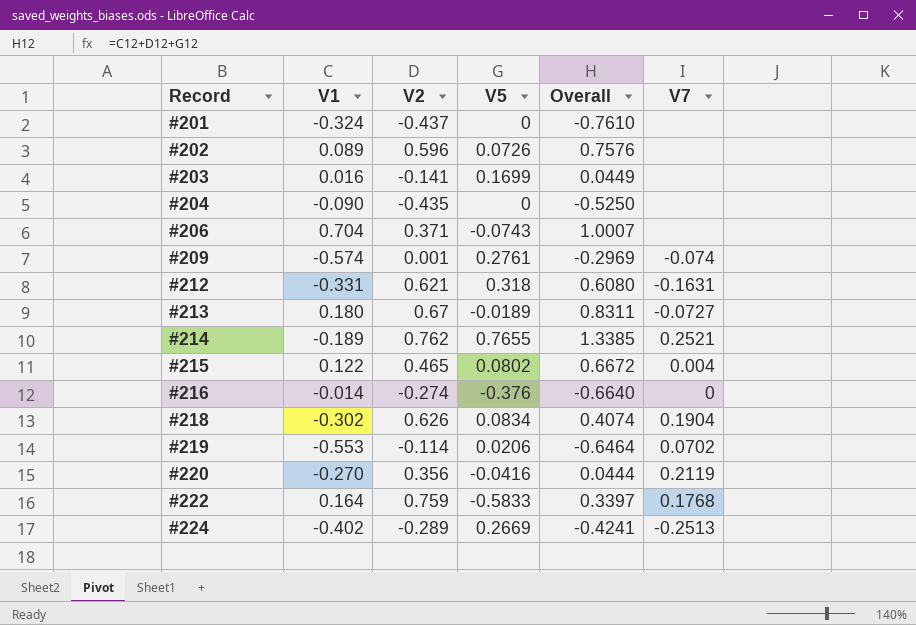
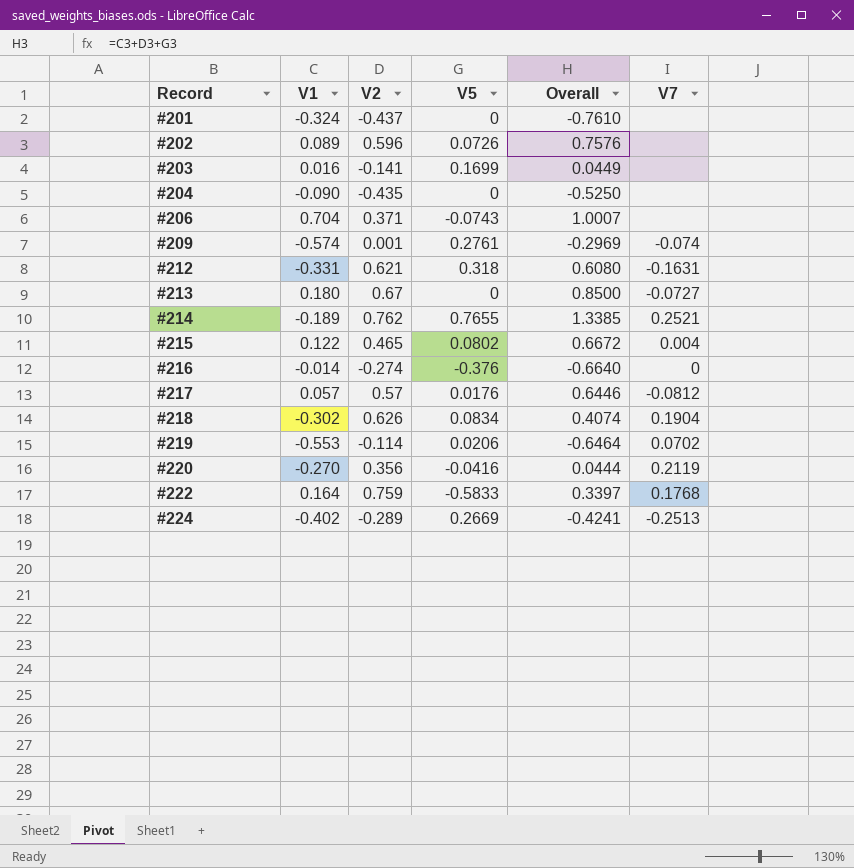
#213 | V5: -0.0189 -> 0
#213 | Overall: 0.8311 -> 0.8500
row #217: none -> 0.057 | 0.57 | 0.0176 | 0.6446 | -0.0812

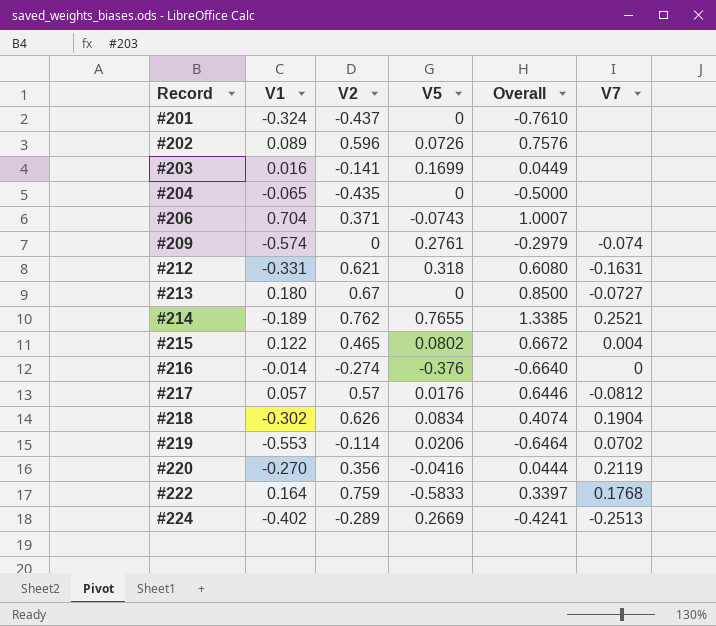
#204 | V1: -0.090 -> -0.065
#204 | Overall: -0.5250 -> -0.5000
#209 | V2: 0.001 -> 0
#209 | Overall: -0.2969 -> -0.2979

